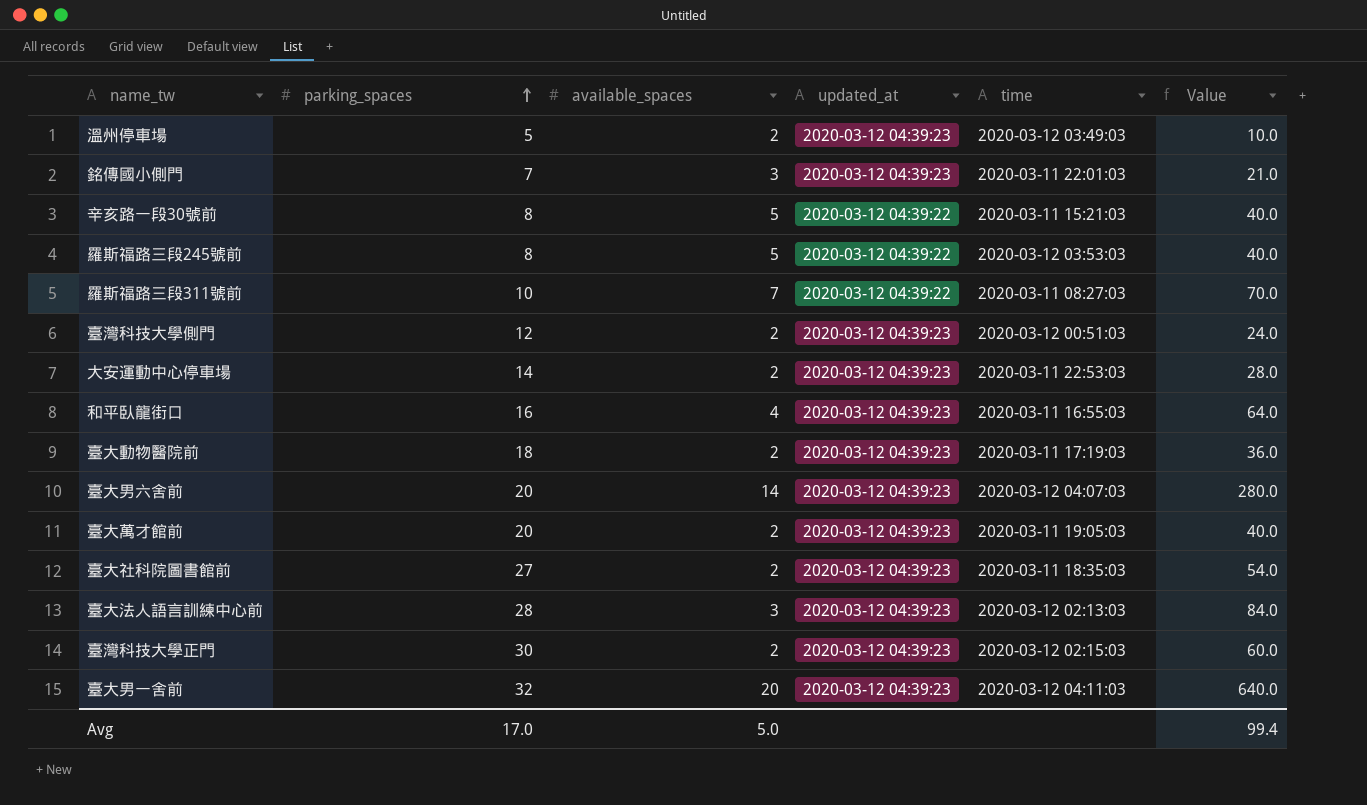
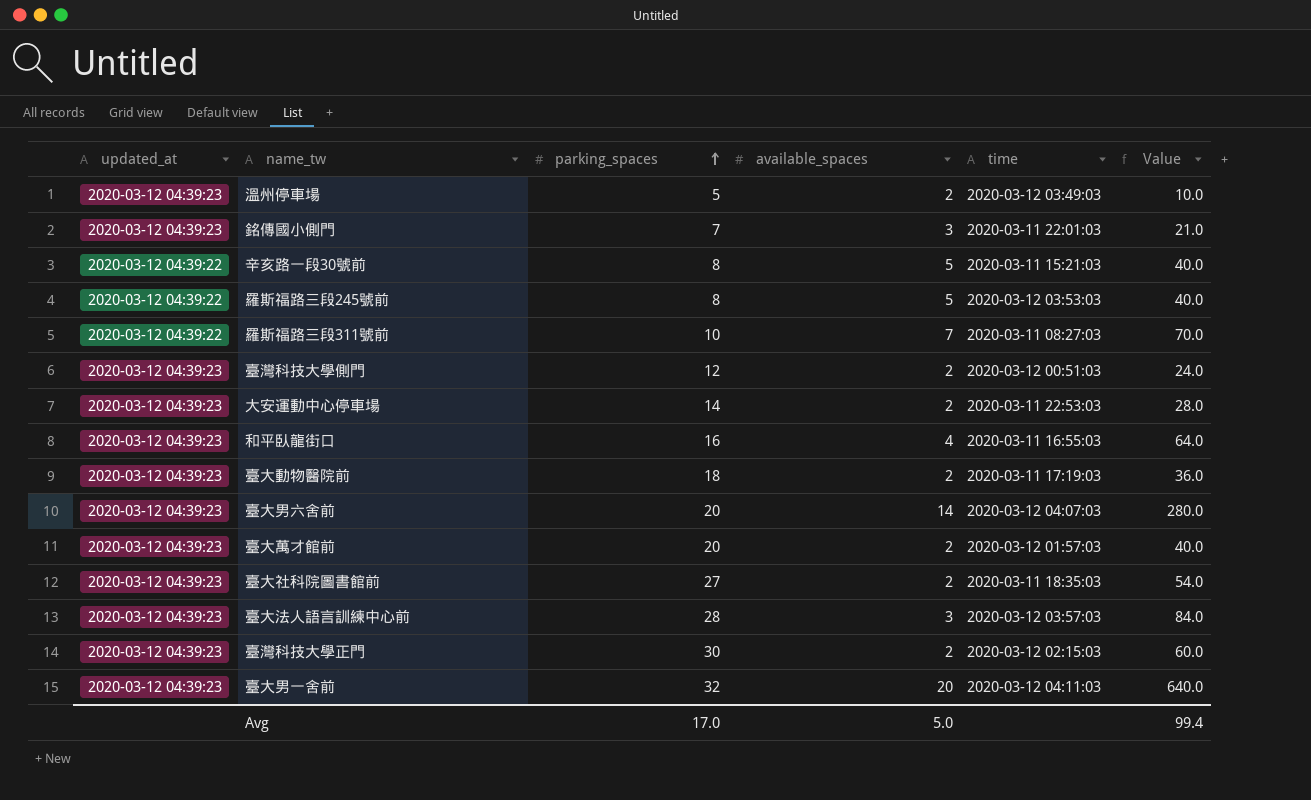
column updated_at | position: 4 -> 1
臺大萬才館前 | time: 2020-03-11 19:05:03 -> 2020-03-12 01:57:03
臺大法人語言訓練中心前 | time: 2020-03-12 02:13:03 -> 2020-03-12 03:57:03

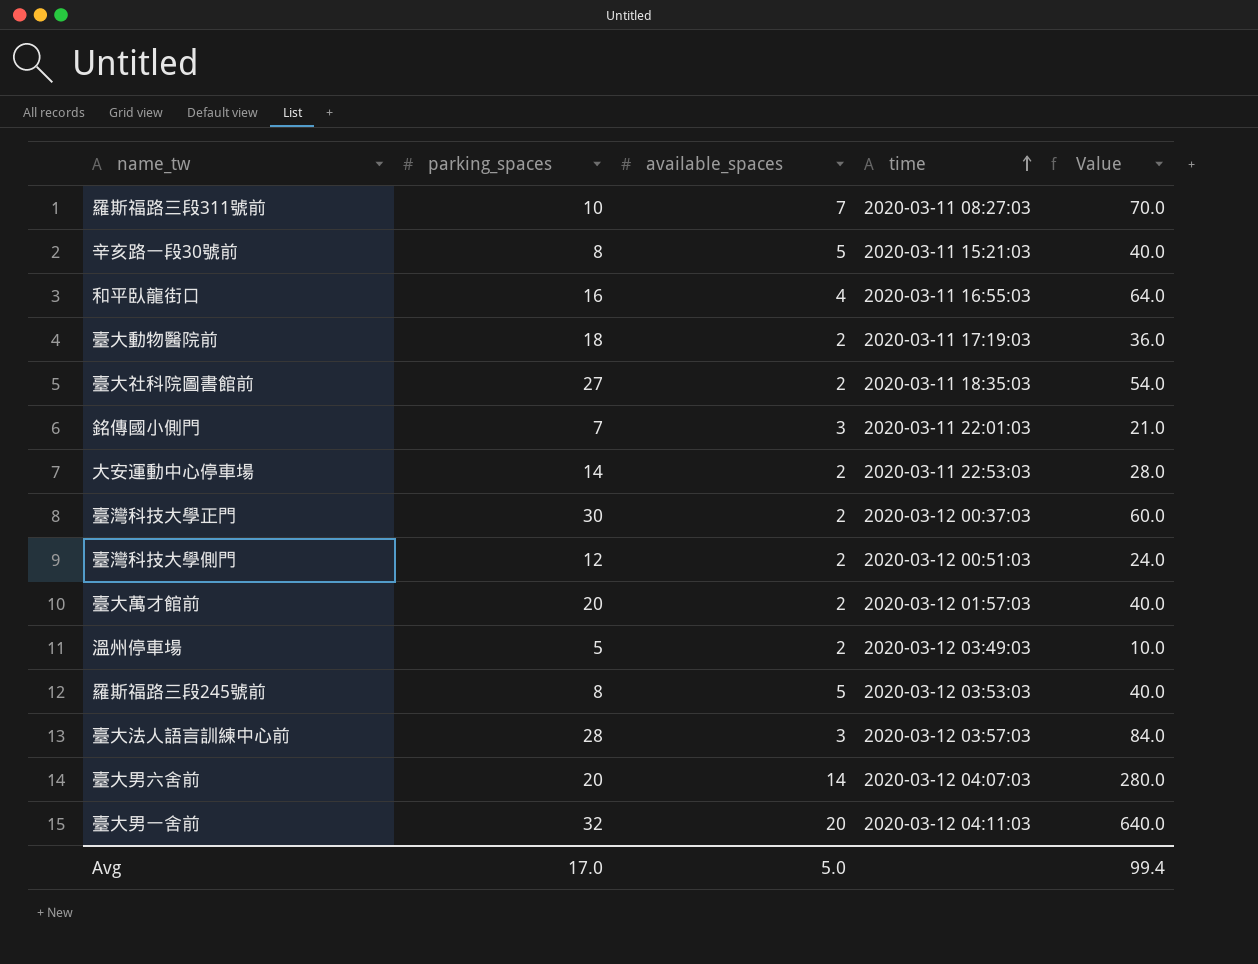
row order: parking_spaces ascending -> time ascending
column updated_at | position: 1 -> none
臺灣科技大學正門 | time: 2020-03-12 02:15:03 -> 2020-03-12 00:37:03

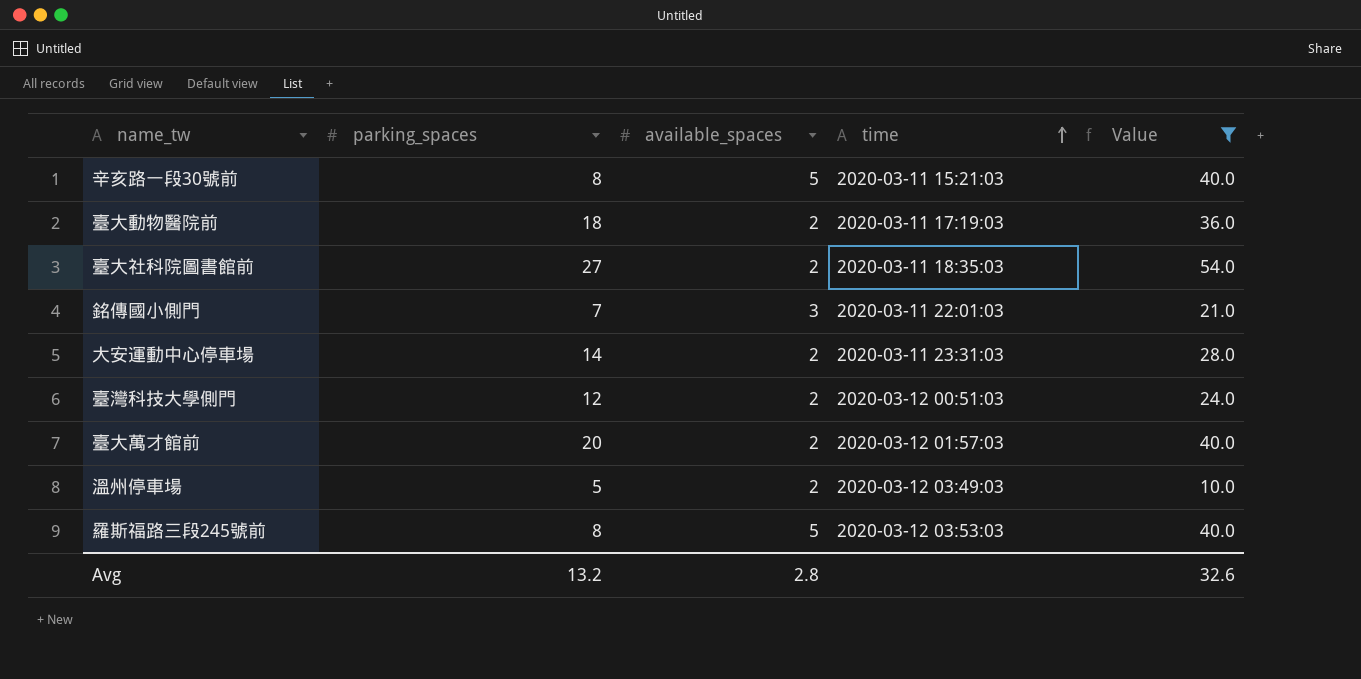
filter: none -> Value <= 54.0
大安運動中心停車場 | time: 2020-03-11 22:53:03 -> 2020-03-11 23:31:03
Avg | parking_spaces: 17.0 -> 13.2
Avg | available_spaces: 5.0 -> 2.8
Avg | Value: 99.4 -> 32.6

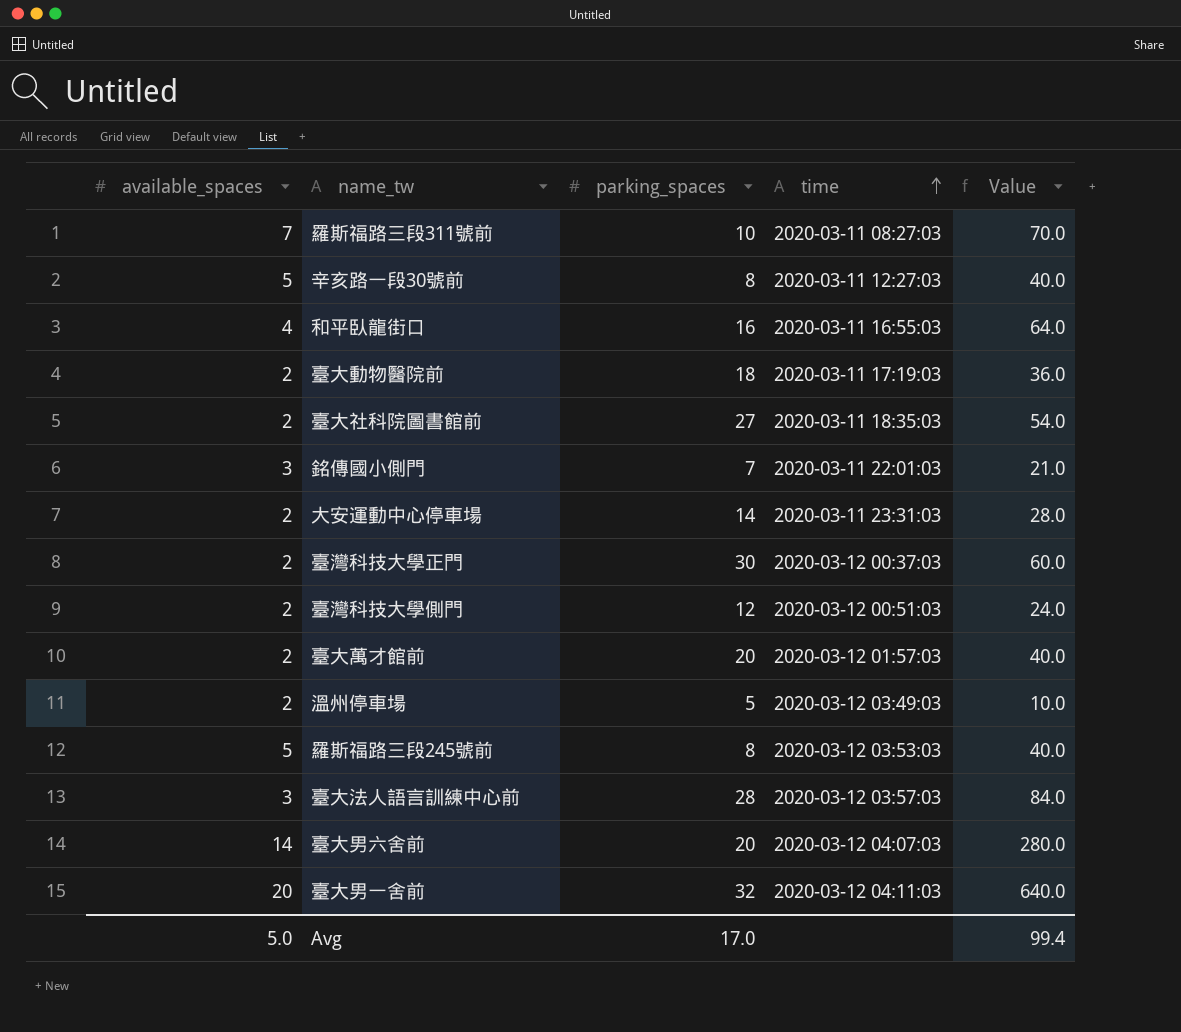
filter: Value <= 54.0 -> none
column available_spaces | position: 3 -> 1
辛亥路一段30號前 | time: 2020-03-11 15:21:03 -> 2020-03-11 12:27:03
Avg | available_spaces: 2.8 -> 5.0
Avg | parking_spaces: 13.2 -> 17.0
Avg | Value: 32.6 -> 99.4

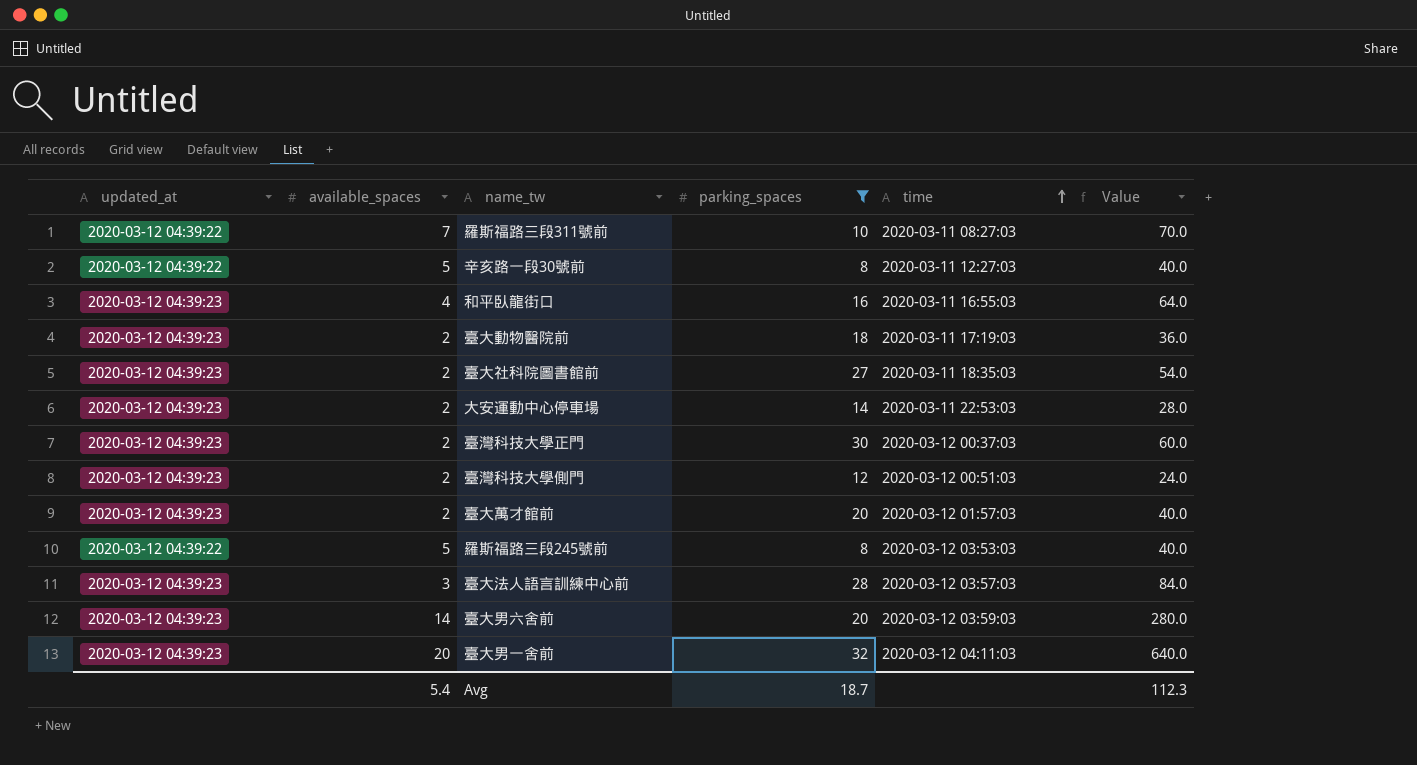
filter: none -> parking_spaces >= 8
column updated_at | position: none -> 1
大安運動中心停車場 | time: 2020-03-11 23:31:03 -> 2020-03-11 22:53:03
臺大男六舍前 | time: 2020-03-12 04:07:03 -> 2020-03-12 03:59:03
Avg | available_spaces: 5.0 -> 5.4
Avg | parking_spaces: 17.0 -> 18.7
Avg | Value: 99.4 -> 112.3

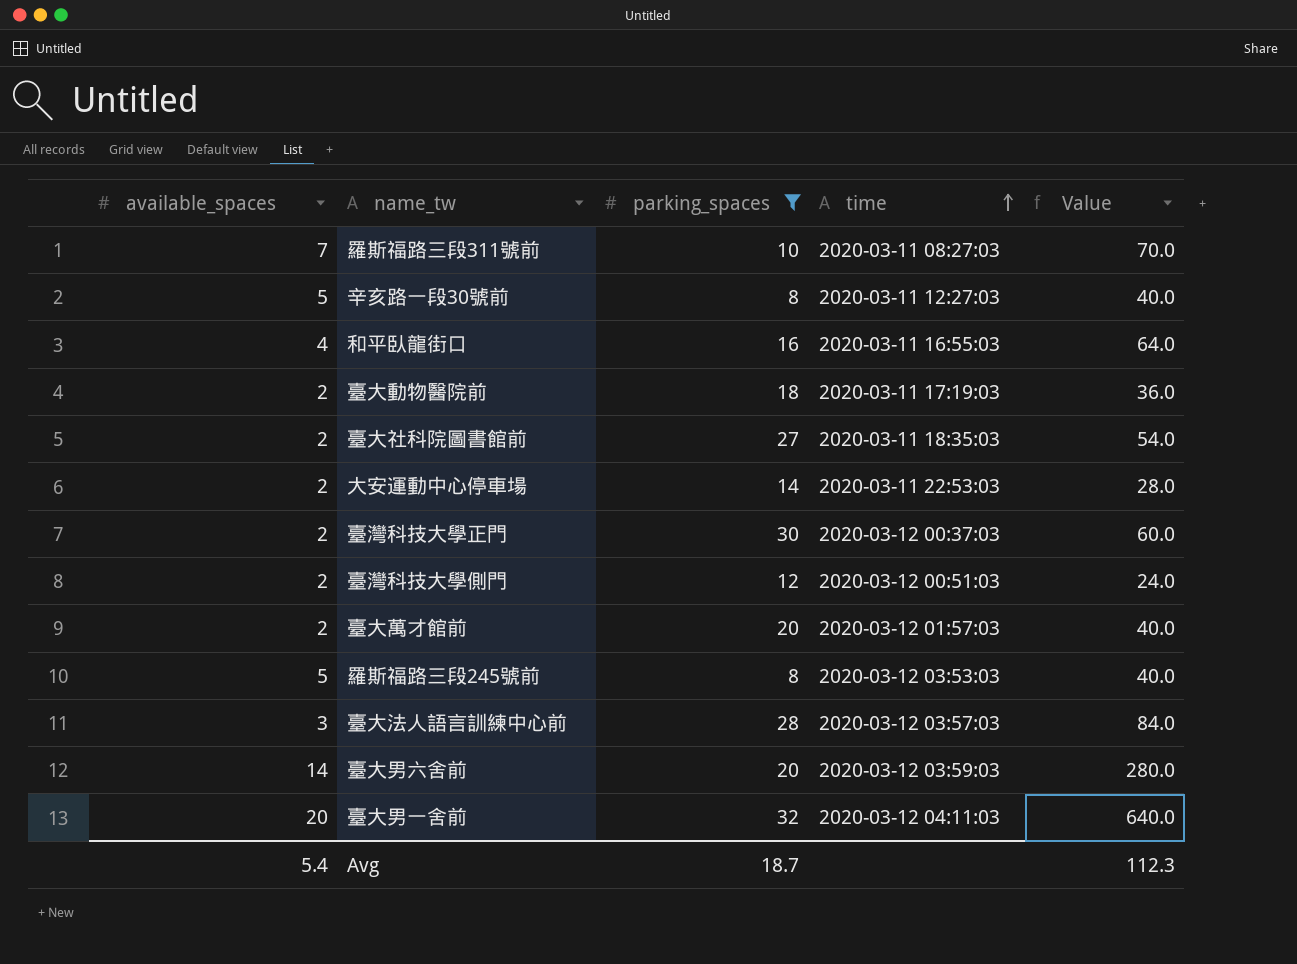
column updated_at | position: 1 -> none

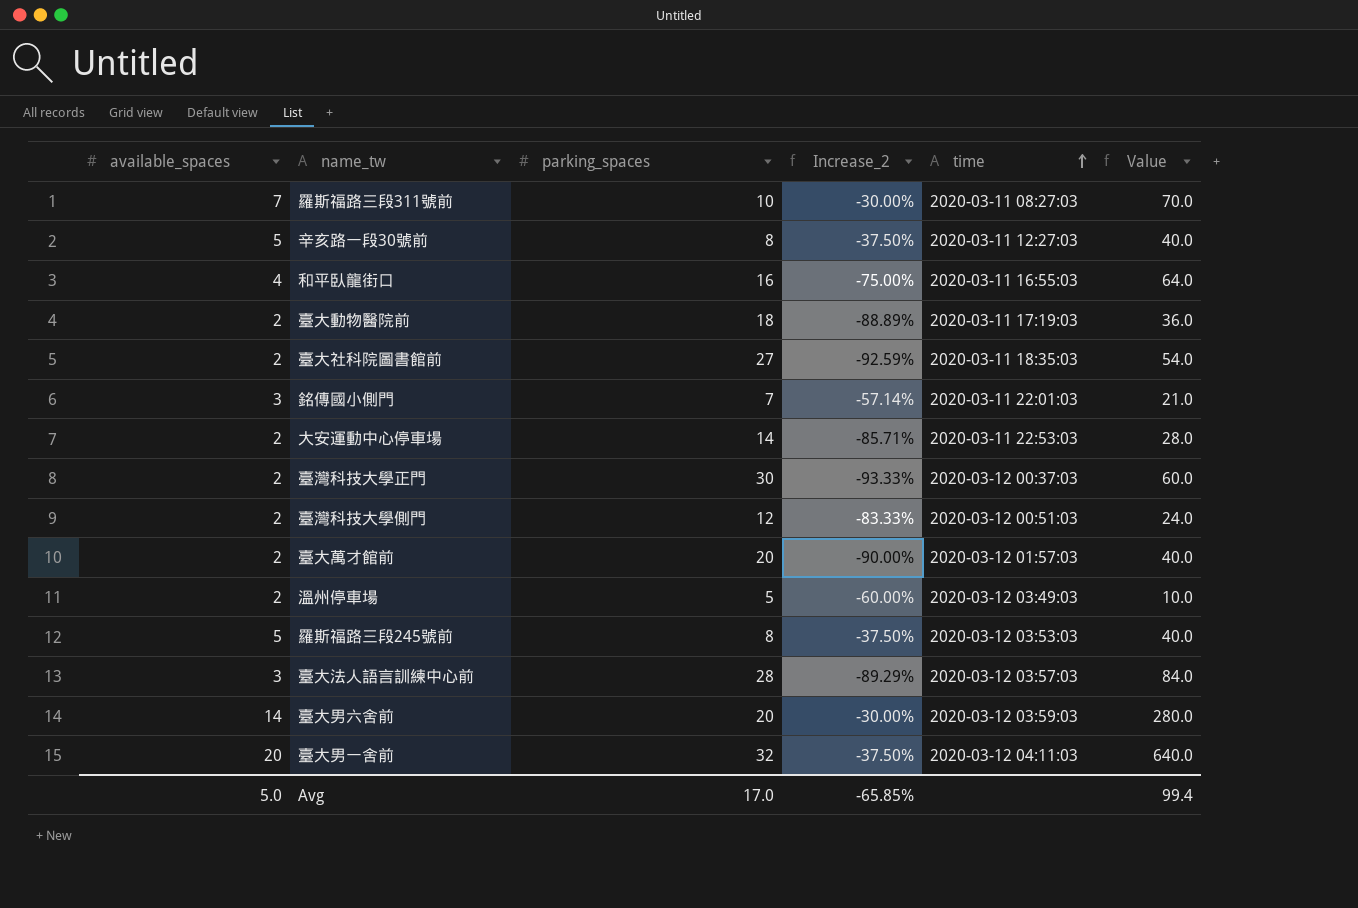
filter: parking_spaces >= 8 -> none
column Increase_2 | formula: none -> ([available_spaces] - [parking_spaces]) / [parking_spaces]
Avg | available_spaces: 5.4 -> 5.0
Avg | parking_spaces: 18.7 -> 17.0
Avg | Value: 112.3 -> 99.4

